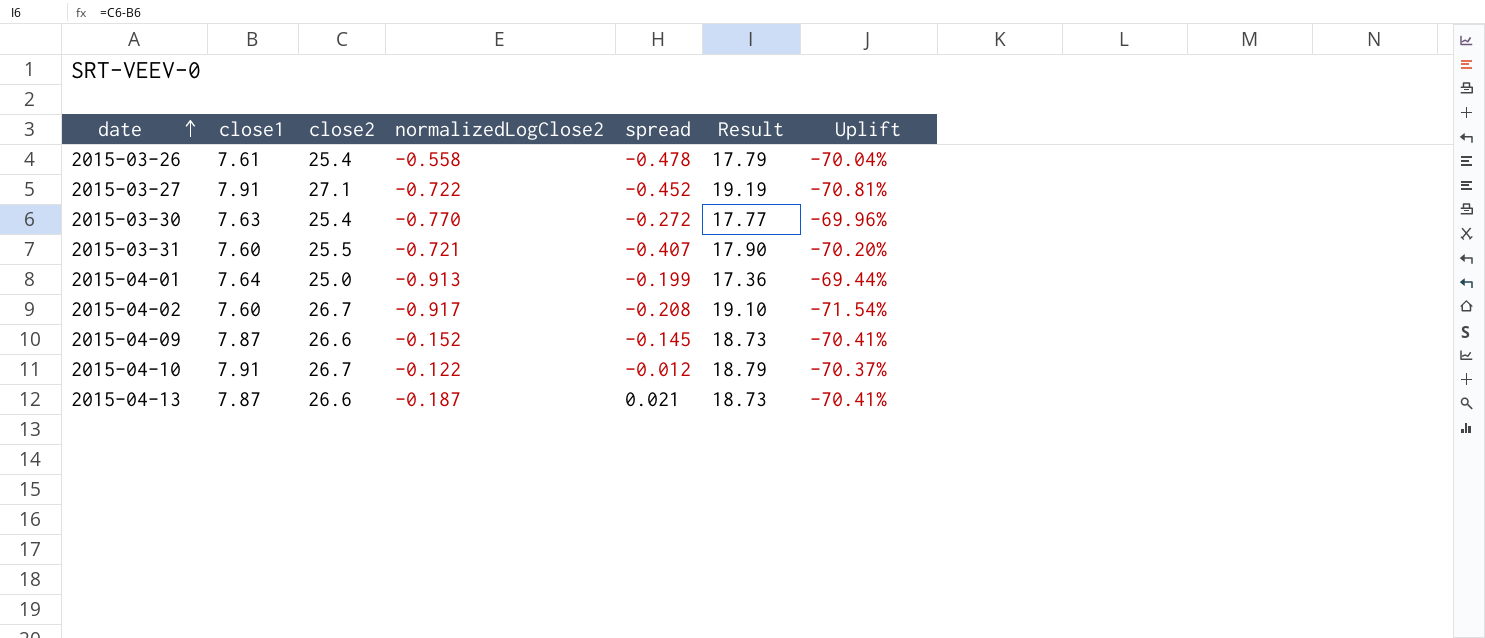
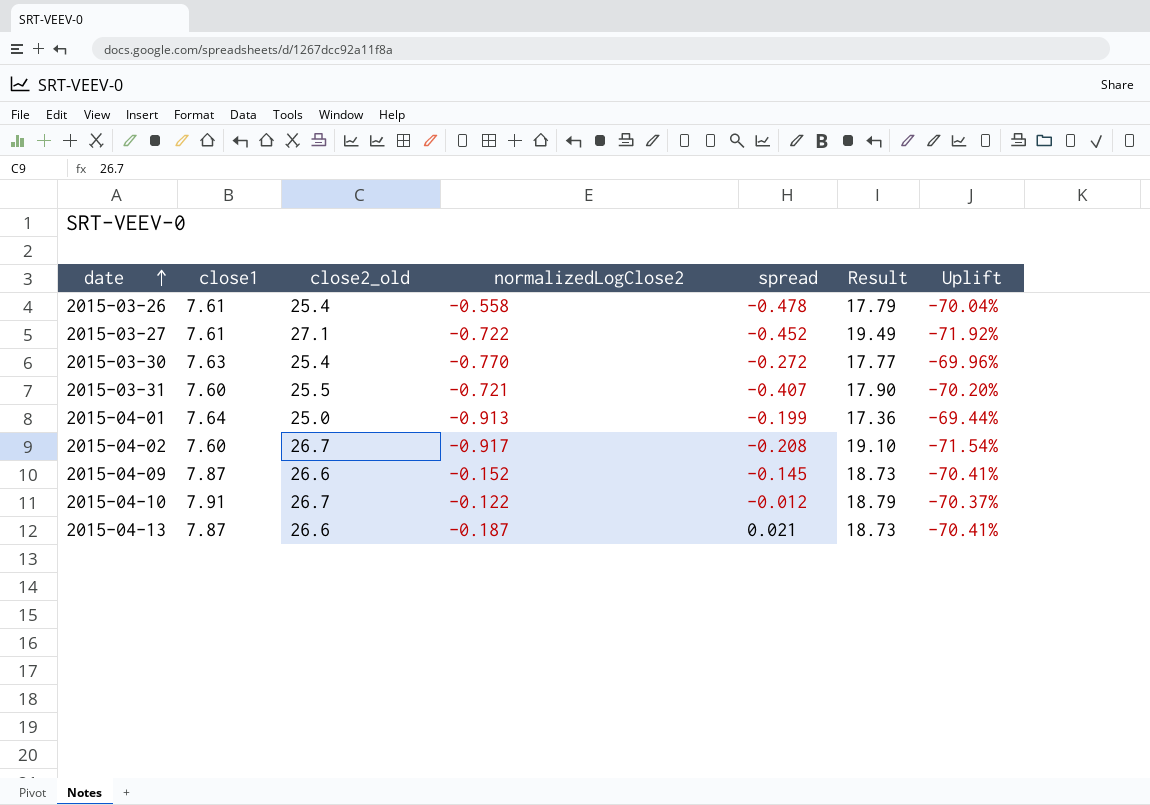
column name: close2 -> close2_old
2015-03-27 | close1: 7.91 -> 7.61
2015-03-27 | Result: 19.19 -> 19.49
2015-03-27 | Uplift: -70.81% -> -71.92%

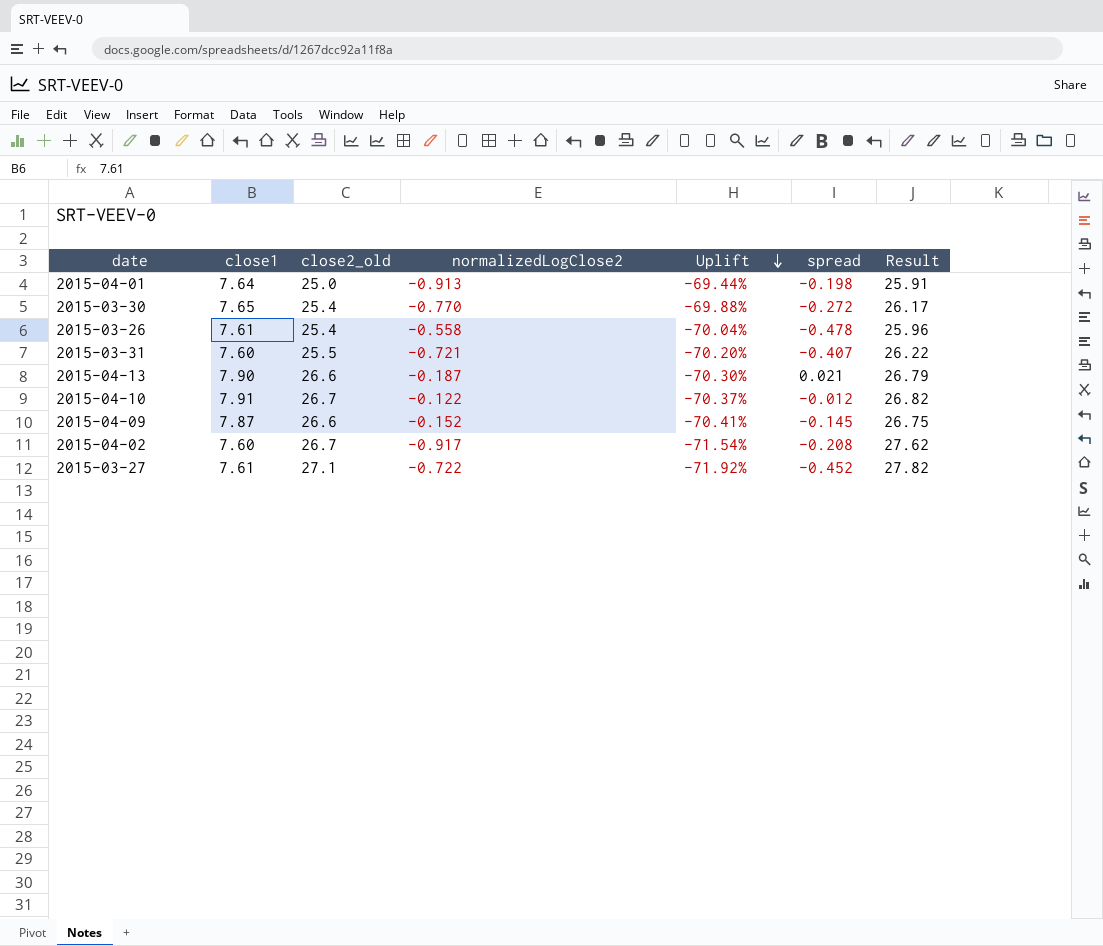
row order: date ascending -> Uplift descending
column Uplift | position: 7 -> 5
column Result | formula: [close2_old] - [close1] -> [close2_old] - [normalizedLogClose2]
2015-04-01 | spread: -0.199 -> -0.198
2015-03-30 | close1: 7.63 -> 7.65
2015-03-30 | Uplift: -69.96% -> -69.88%
2015-04-13 | close1: 7.87 -> 7.90
2015-04-13 | Uplift: -70.41% -> -70.30%

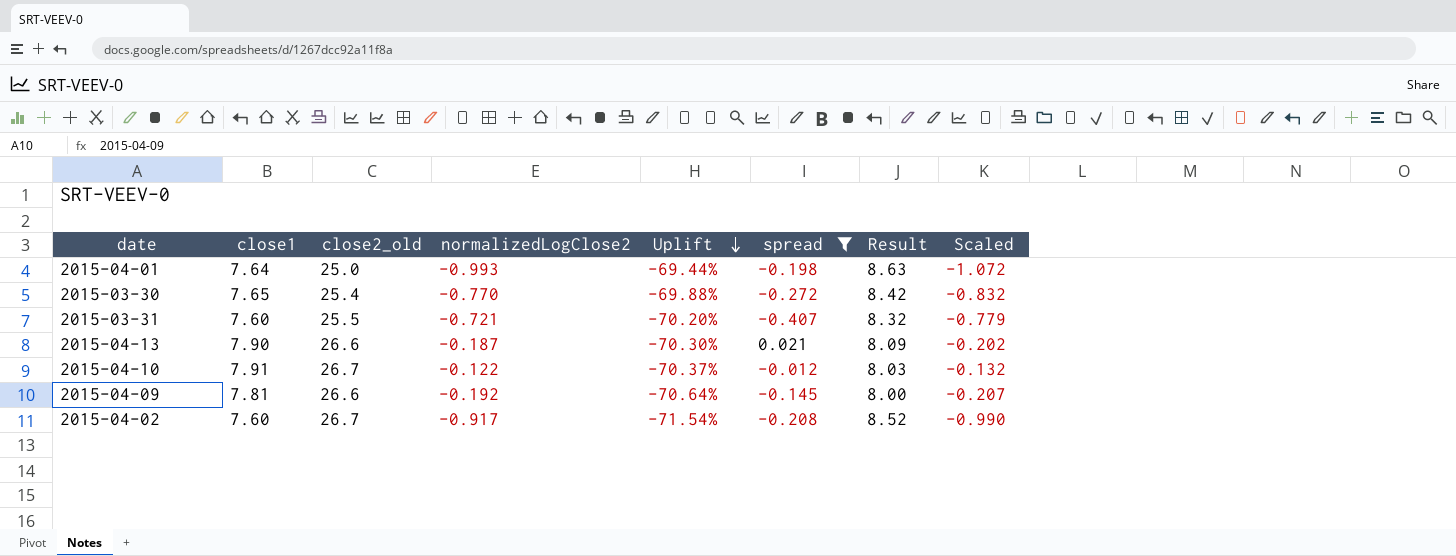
filter: none -> spread >= -0.407
column Result | formula: [close2_old] - [normalizedLogClose2] -> [close1] - [normalizedLogClose2]
column Scaled | formula: none -> [normalizedLogClose2] * 1.08
2015-04-01 | normalizedLogClose2: -0.913 -> -0.993
2015-04-09 | close1: 7.87 -> 7.81
2015-04-09 | normalizedLogClose2: -0.152 -> -0.192
2015-04-09 | Uplift: -70.41% -> -70.64%

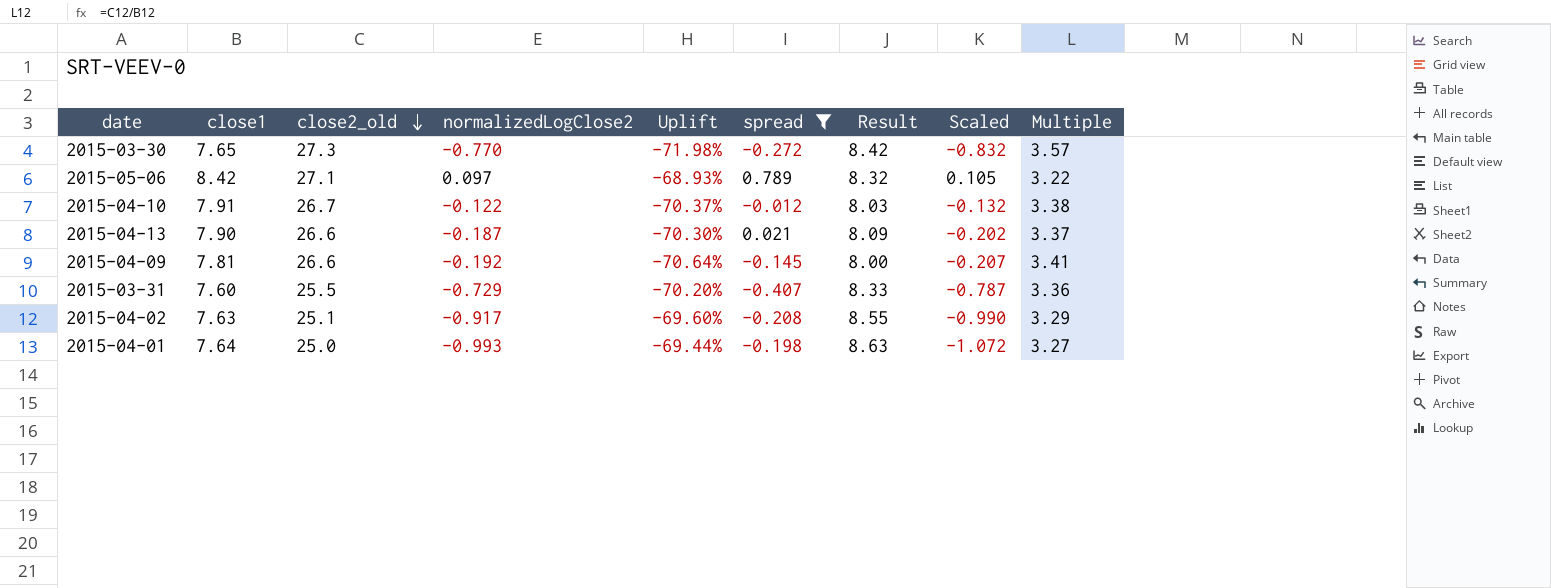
row order: Uplift descending -> close2_old descending
column Multiple | formula: none -> [close2_old] / [close1]
2015-03-30 | close2_old: 25.4 -> 27.3
2015-03-30 | Uplift: -69.88% -> -71.98%
row 2015-05-06: none -> 8.42 | 27.1 | 0.097 | -68.93% | 0.789 | 8.32 | 0.105 | 3.22
2015-03-31 | normalizedLogClose2: -0.721 -> -0.729
2015-03-31 | Result: 8.32 -> 8.33
2015-03-31 | Scaled: -0.779 -> -0.787
2015-04-02 | close1: 7.60 -> 7.63
2015-04-02 | close2_old: 26.7 -> 25.1
2015-04-02 | Uplift: -71.54% -> -69.60%
2015-04-02 | Result: 8.52 -> 8.55

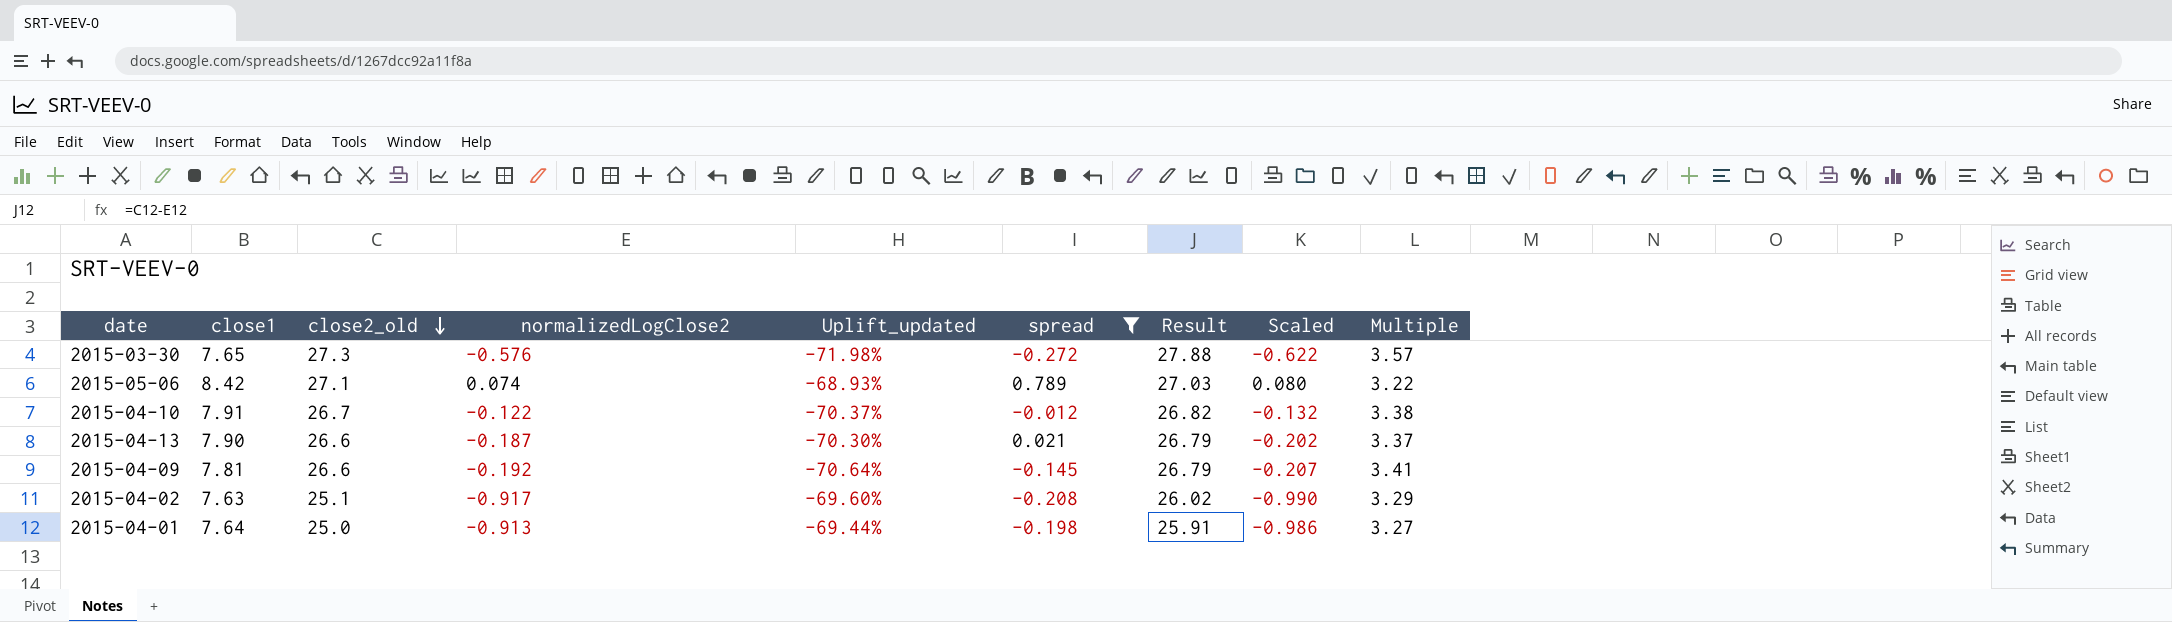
column name: Uplift -> Uplift_updated
column Result | formula: [close1] - [normalizedLogClose2] -> [close2_old] - [normalizedLogClose2]
row 2015-03-31: 7.60 | 25.5 | -0.729 | -70.20% | -0.407 | 8.33 | -0.787 | 3.36 -> none
2015-03-30 | normalizedLogClose2: -0.770 -> -0.576
2015-03-30 | Scaled: -0.832 -> -0.622
2015-05-06 | normalizedLogClose2: 0.097 -> 0.074
2015-05-06 | Scaled: 0.105 -> 0.080
2015-04-01 | normalizedLogClose2: -0.993 -> -0.913
2015-04-01 | Scaled: -1.072 -> -0.986

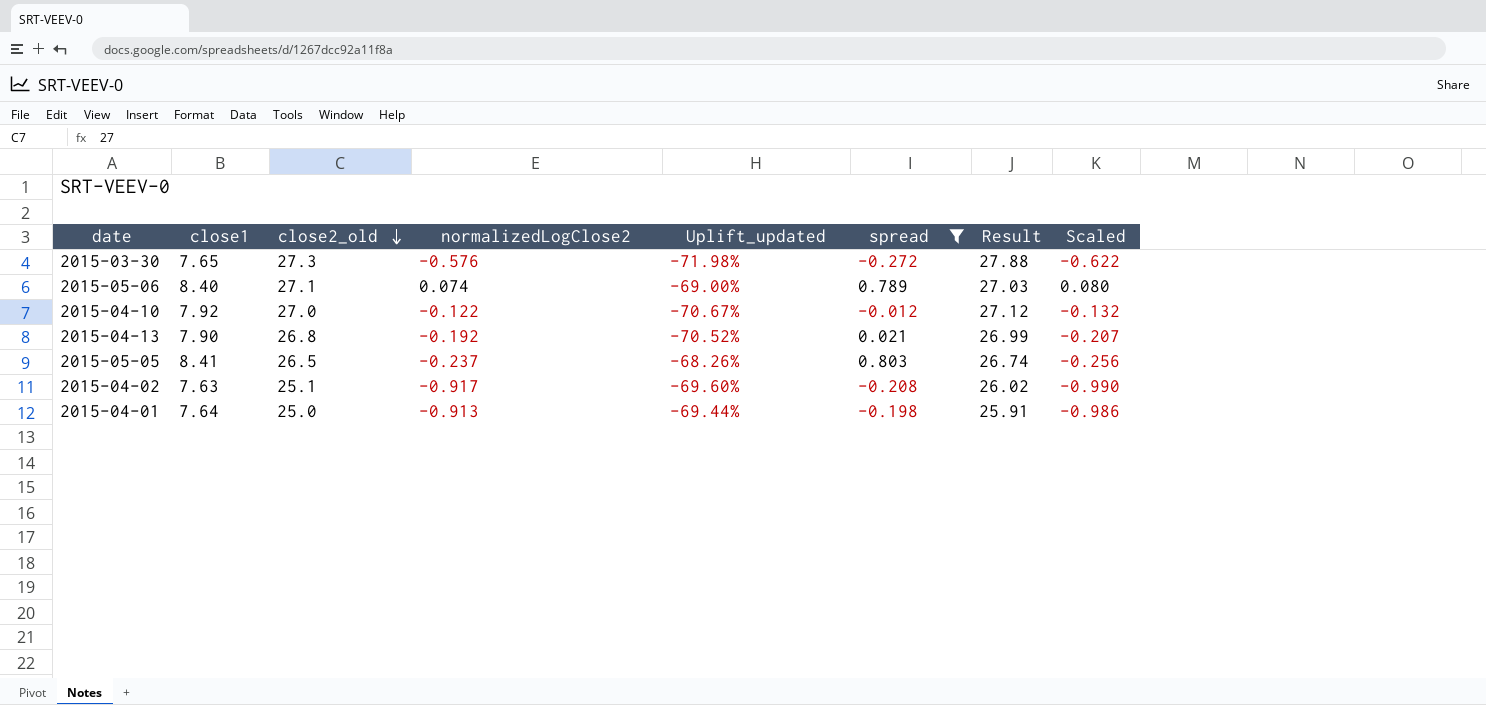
column Multiple | formula: [close2_old] / [close1] -> none
row 2015-04-09: 7.81 | 26.6 | -0.192 | -70.64% | -0.145 | 26.79 | -0.207 | 3.41 -> none
2015-05-06 | close1: 8.42 -> 8.40
2015-05-06 | Uplift_updated: -68.93% -> -69.00%
2015-04-10 | close1: 7.91 -> 7.92
2015-04-10 | close2_old: 26.7 -> 27.0
2015-04-10 | Uplift_updated: -70.37% -> -70.67%
2015-04-10 | Result: 26.82 -> 27.12
2015-04-13 | close2_old: 26.6 -> 26.8
2015-04-13 | normalizedLogClose2: -0.187 -> -0.192
2015-04-13 | Uplift_updated: -70.30% -> -70.52%
2015-04-13 | Result: 26.79 -> 26.99
2015-04-13 | Scaled: -0.202 -> -0.207
row 2015-05-05: none -> 8.41 | 26.5 | -0.237 | -68.26% | 0.803 | 26.74 | -0.256

